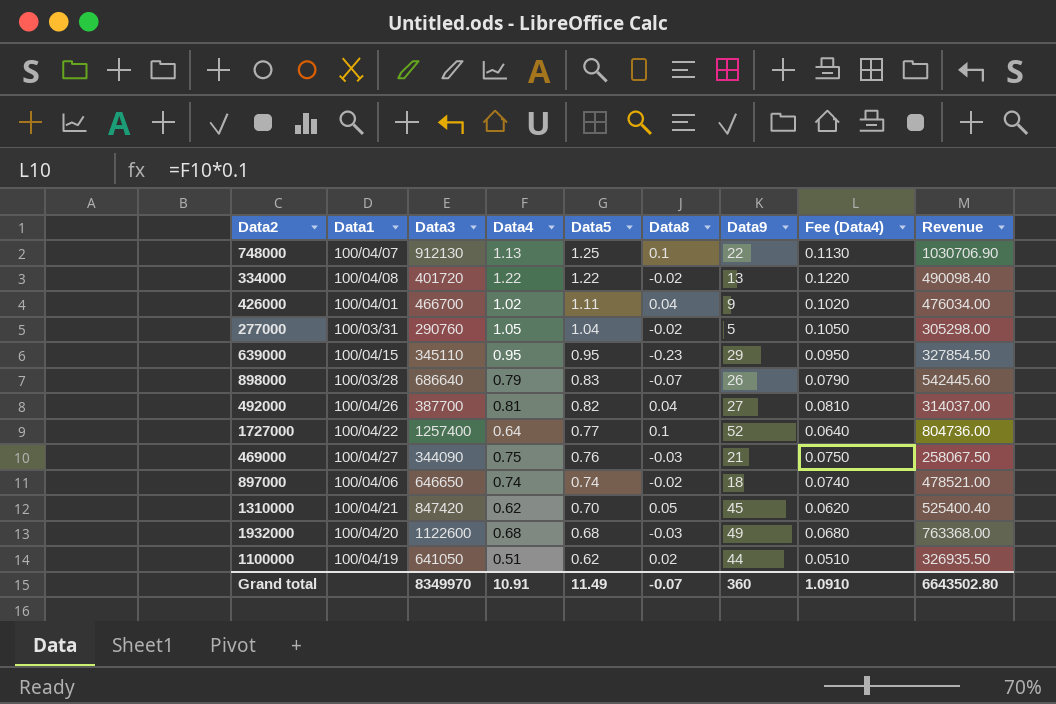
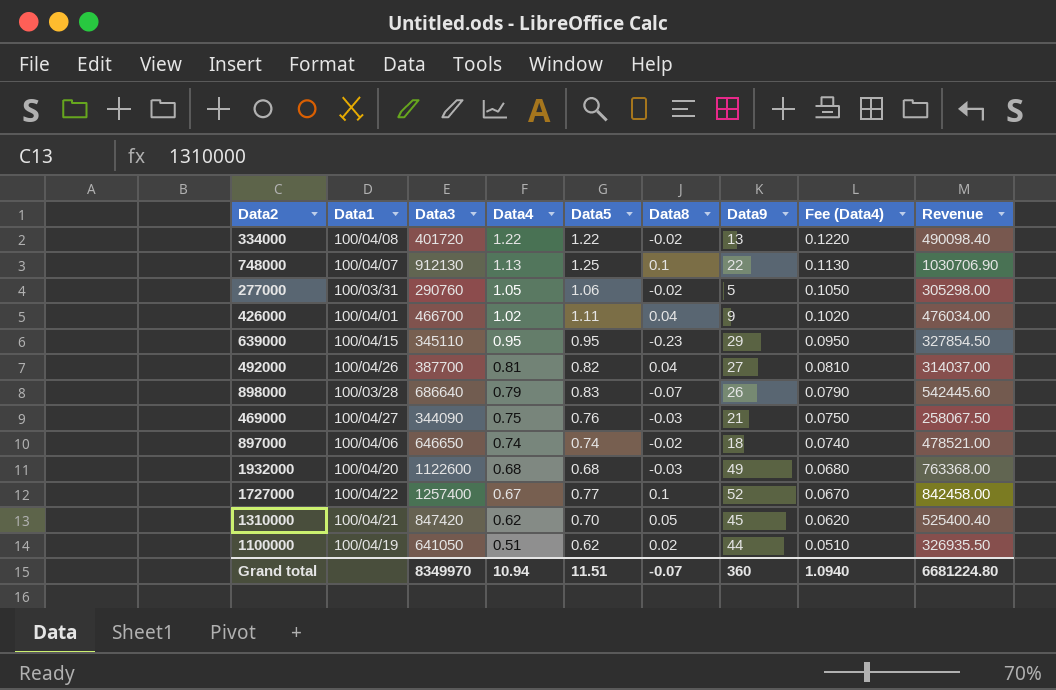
row order: Data5 descending -> Data4 descending
277000 | Data5: 1.04 -> 1.06
1727000 | Data4: 0.64 -> 0.67
1727000 | Fee (Data4): 0.0640 -> 0.0670
1727000 | Revenue: 804736.00 -> 842458.00
Grand total | Data4: 10.91 -> 10.94
Grand total | Data5: 11.49 -> 11.51
Grand total | Fee (Data4): 1.0910 -> 1.0940
Grand total | Revenue: 6643502.80 -> 6681224.80

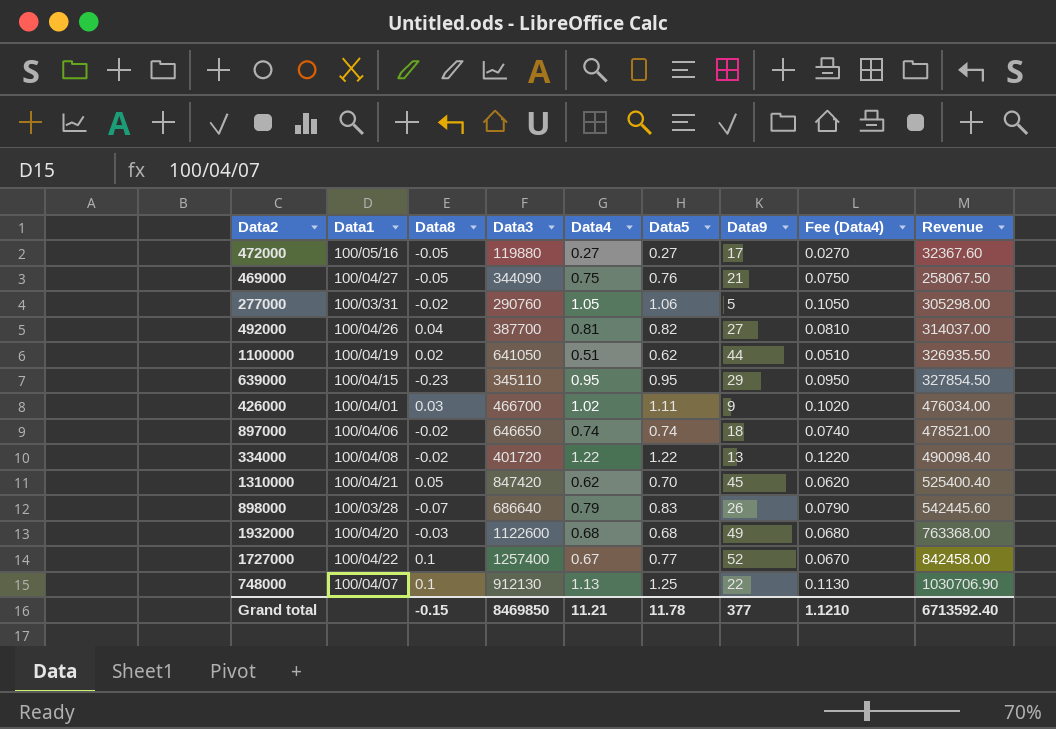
row order: Data4 descending -> Revenue ascending
column Data8 | position: 6 -> 3
row 472000: none -> 100/05/16 | -0.05 | 119880 | 0.27 | 0.27 | 17 | 0.0270 | 32367.60
469000 | Data8: -0.03 -> -0.05
426000 | Data8: 0.04 -> 0.03
Grand total | Data8: -0.07 -> -0.15
Grand total | Data3: 8349970 -> 8469850
Grand total | Data4: 10.94 -> 11.21
Grand total | Data5: 11.51 -> 11.78
Grand total | Data9: 360 -> 377
Grand total | Fee (Data4): 1.0940 -> 1.1210
Grand total | Revenue: 6681224.80 -> 6713592.40

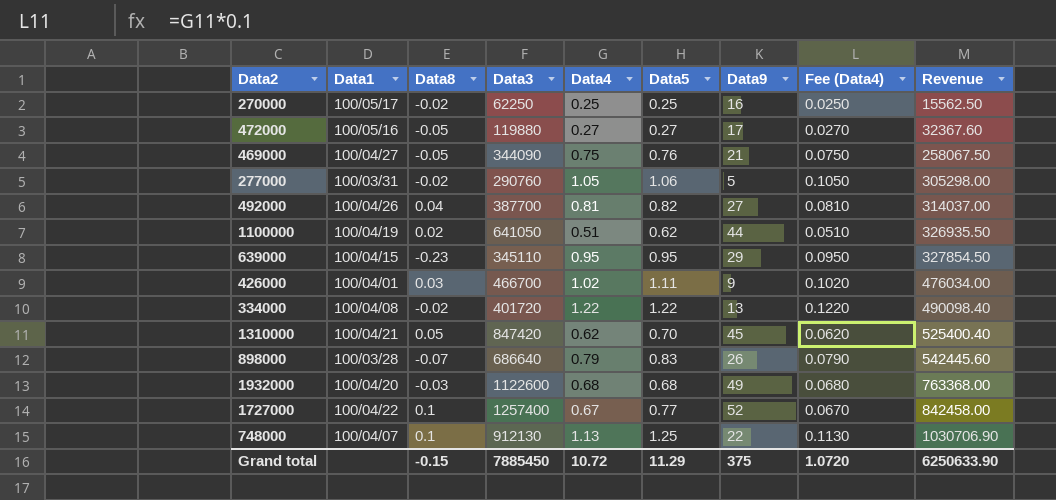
row 897000: 100/04/06 | -0.02 | 646650 | 0.74 | 0.74 | 18 | 0.0740 | 478521.00 -> none
row 270000: none -> 100/05/17 | -0.02 | 62250 | 0.25 | 0.25 | 16 | 0.0250 | 15562.50
Grand total | Data3: 8469850 -> 7885450
Grand total | Data4: 11.21 -> 10.72
Grand total | Data5: 11.78 -> 11.29
Grand total | Data9: 377 -> 375
Grand total | Fee (Data4): 1.1210 -> 1.0720
Grand total | Revenue: 6713592.40 -> 6250633.90

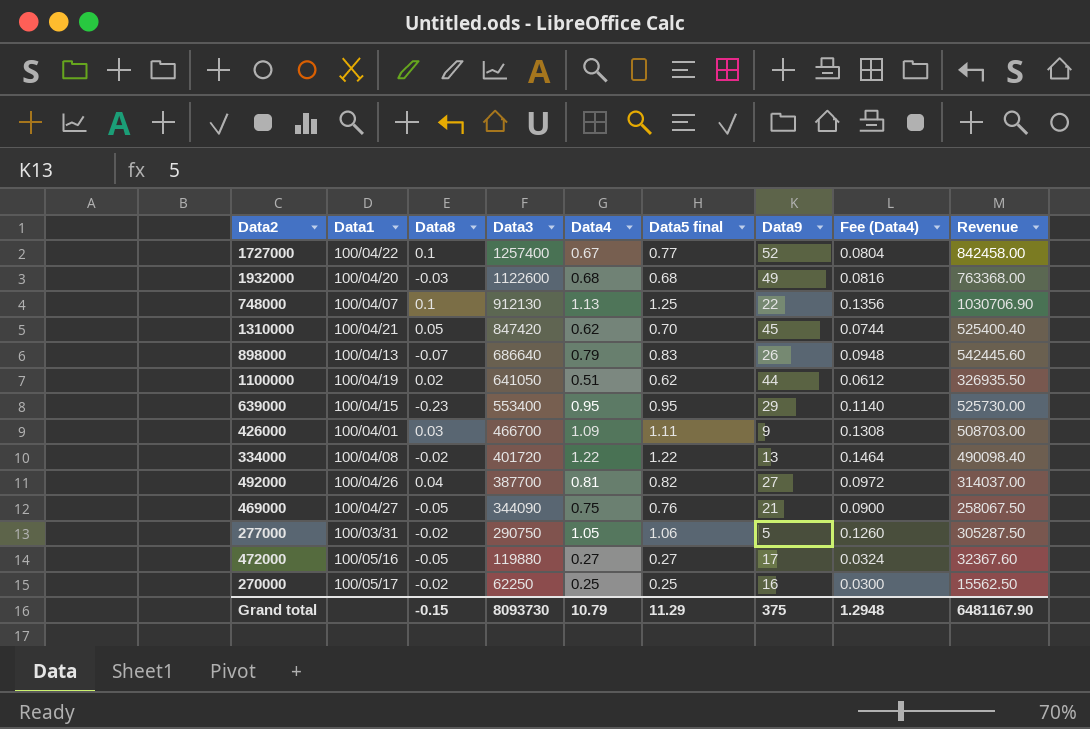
row order: Revenue ascending -> Data3 descending
column name: Data5 -> Data5 final
column Fee (Data4) | formula: [Data4] * 0.1 -> [Data4] * 0.12
898000 | Data1: 100/03/28 -> 100/04/13
639000 | Data3: 345110 -> 553400
639000 | Revenue: 327854.50 -> 525730.00
426000 | Data4: 1.02 -> 1.09
426000 | Revenue: 476034.00 -> 508703.00
277000 | Data3: 290760 -> 290750
277000 | Revenue: 305298.00 -> 305287.50
Grand total | Data3: 7885450 -> 8093730
Grand total | Data4: 10.72 -> 10.79
Grand total | Fee (Data4): 1.0720 -> 1.2948
Grand total | Revenue: 6250633.90 -> 6481167.90

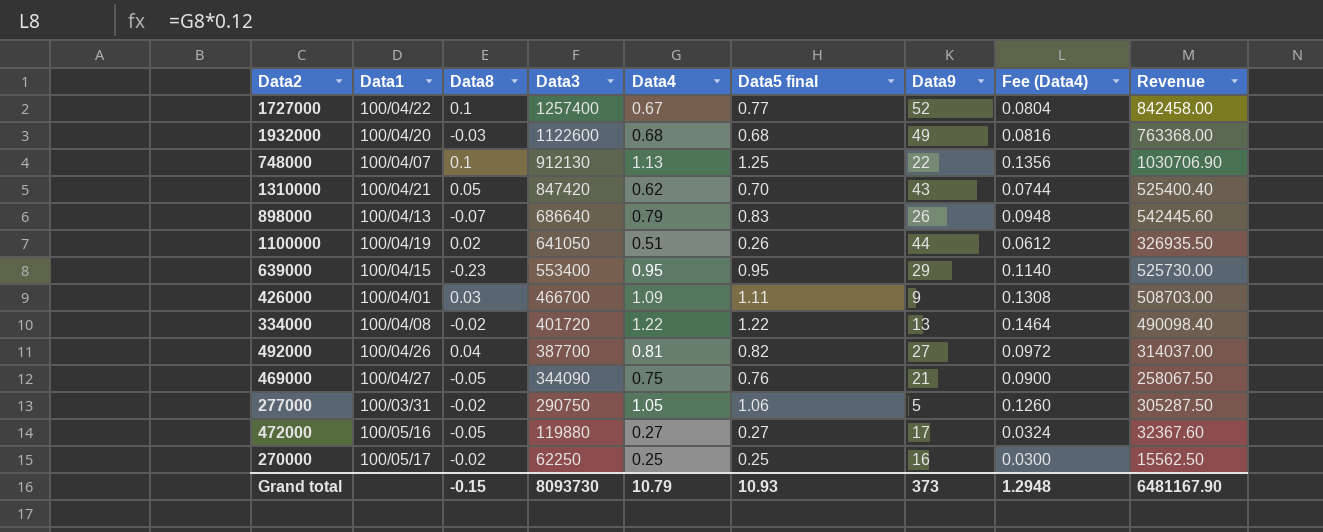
1310000 | Data9: 45 -> 43
1100000 | Data5 final: 0.62 -> 0.26
Grand total | Data5 final: 11.29 -> 10.93
Grand total | Data9: 375 -> 373

